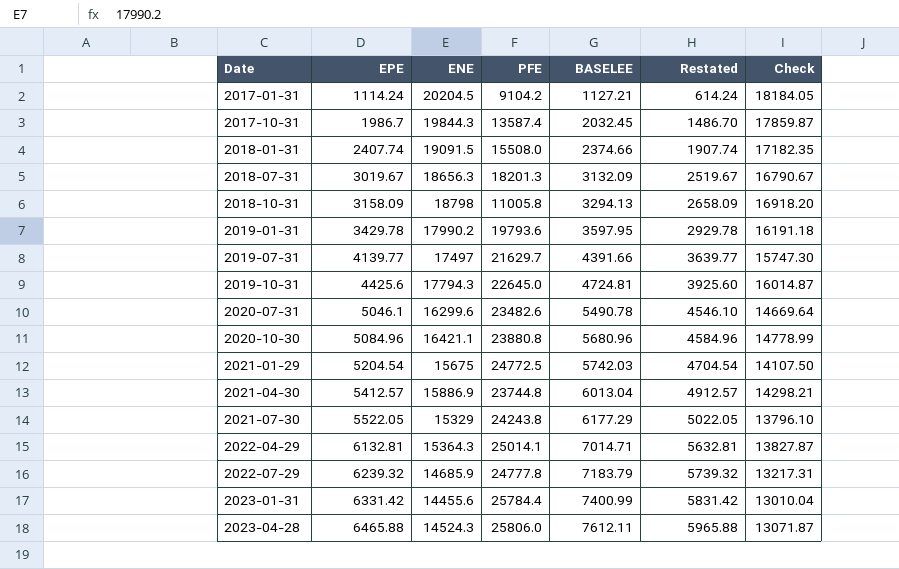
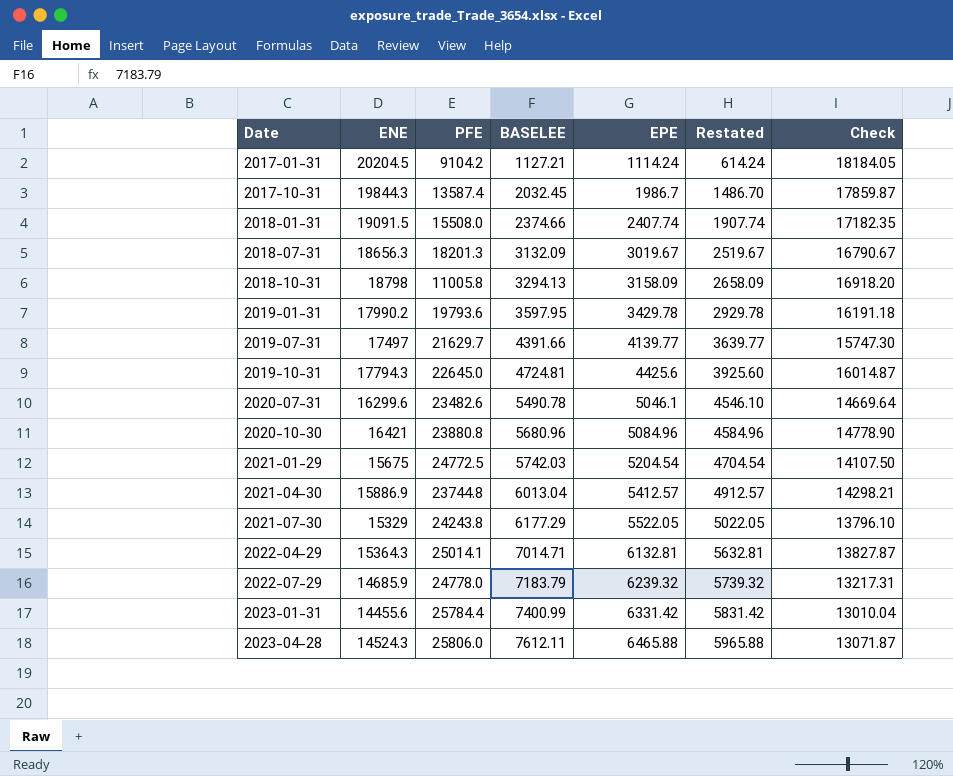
column EPE | position: 2 -> 5
2020-10-30 | ENE: 16421.1 -> 16421
2020-10-30 | Check: 14778.99 -> 14778.90
2022-07-29 | PFE: 24777.8 -> 24778.0

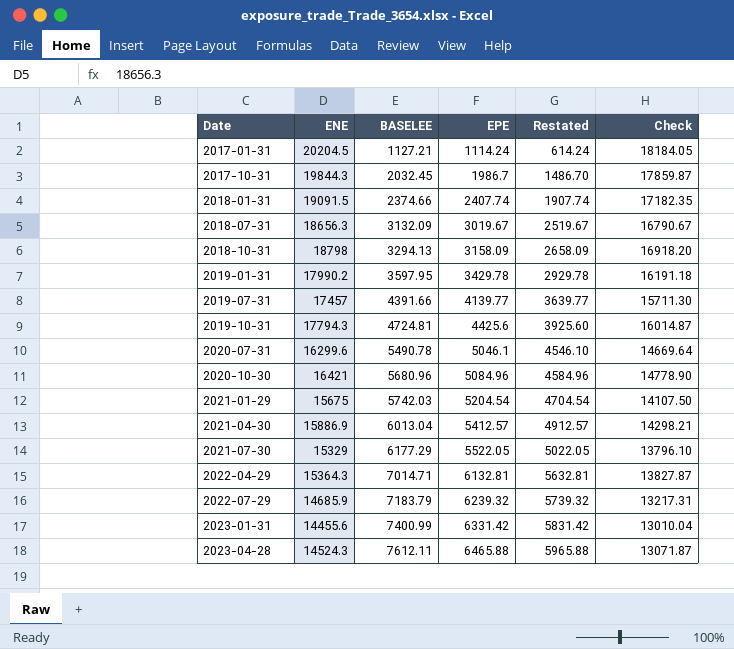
column PFE | position: 3 -> none
2019-07-31 | ENE: 17497 -> 17457
2019-07-31 | Check: 15747.30 -> 15711.30

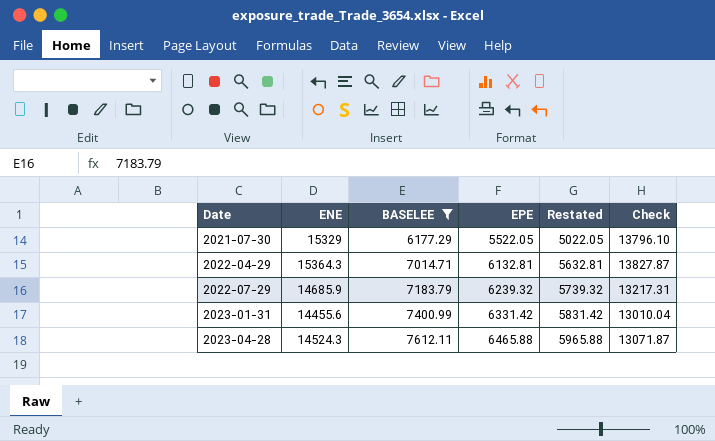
filter: none -> BASELEE >= 6177.29

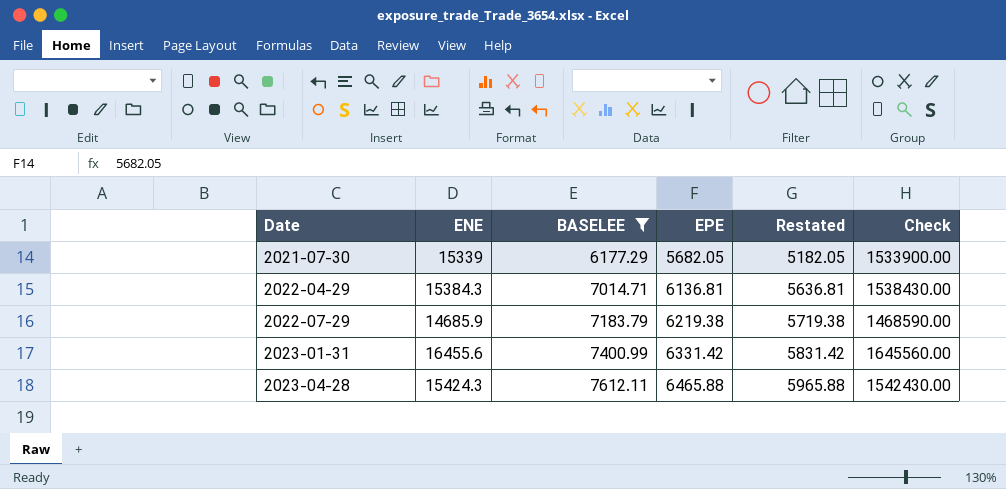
column Check | formula: [ENE] * 0.9 -> [ENE] * 100
2021-07-30 | ENE: 15329 -> 15339
2021-07-30 | EPE: 5522.05 -> 5682.05
2021-07-30 | Restated: 5022.05 -> 5182.05
2022-04-29 | ENE: 15364.3 -> 15384.3
2022-04-29 | EPE: 6132.81 -> 6136.81
2022-04-29 | Restated: 5632.81 -> 5636.81
2022-07-29 | EPE: 6239.32 -> 6219.38
2022-07-29 | Restated: 5739.32 -> 5719.38
2023-01-31 | ENE: 14455.6 -> 16455.6
2023-04-28 | ENE: 14524.3 -> 15424.3

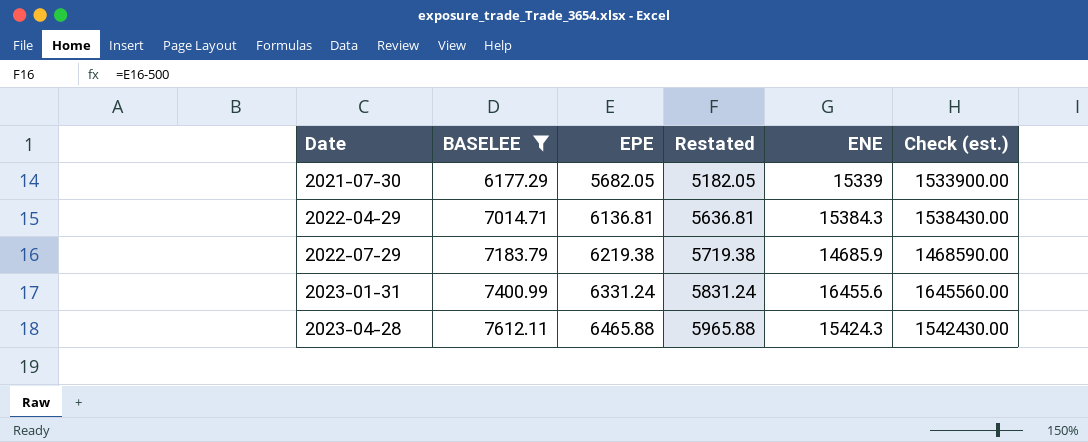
column ENE | position: 2 -> 5
column name: Check -> Check (est.)
2023-01-31 | EPE: 6331.42 -> 6331.24
2023-01-31 | Restated: 5831.42 -> 5831.24

